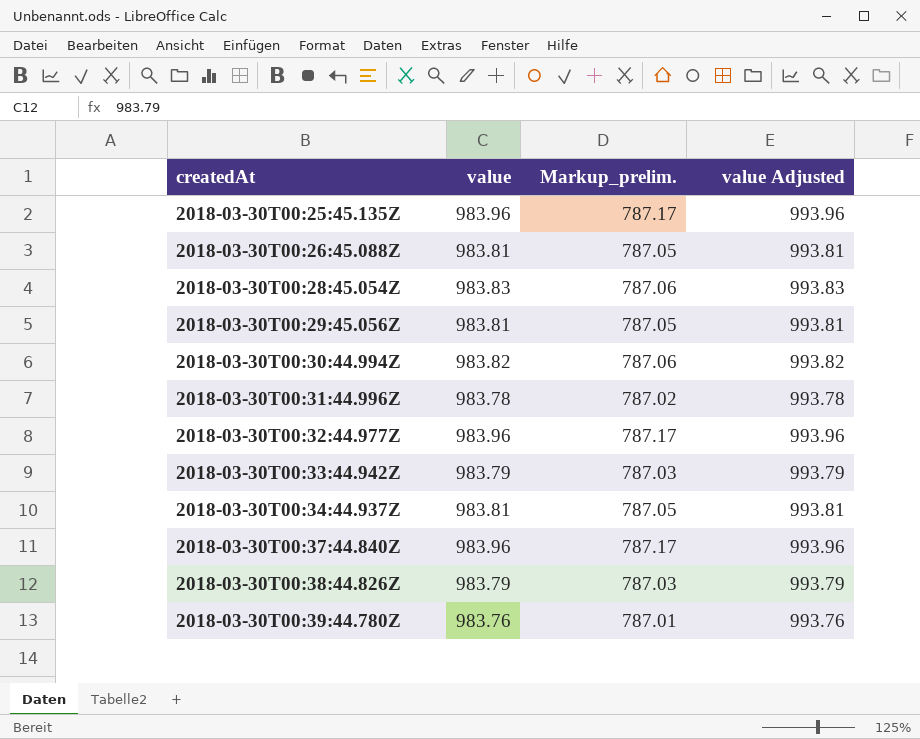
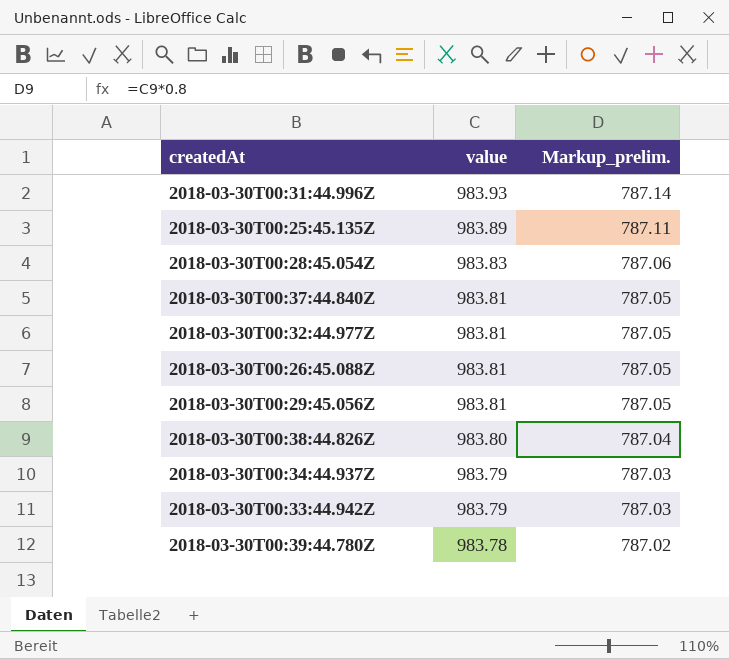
row order: createdAt ascending -> value descending
column value Adjusted | formula: [value] + 10 -> none
row 2018-03-30T00:30:44.994Z: 983.82 | 787.06 | 993.82 -> none
2018-03-30T00:31:44.996Z | value: 983.78 -> 983.93
2018-03-30T00:31:44.996Z | Markup_prelim.: 787.02 -> 787.14
2018-03-30T00:25:45.135Z | value: 983.96 -> 983.89
2018-03-30T00:25:45.135Z | Markup_prelim.: 787.17 -> 787.11
2018-03-30T00:37:44.840Z | value: 983.96 -> 983.81
2018-03-30T00:37:44.840Z | Markup_prelim.: 787.17 -> 787.05
2018-03-30T00:32:44.977Z | value: 983.96 -> 983.81
2018-03-30T00:32:44.977Z | Markup_prelim.: 787.17 -> 787.05
2018-03-30T00:38:44.826Z | value: 983.79 -> 983.80
2018-03-30T00:38:44.826Z | Markup_prelim.: 787.03 -> 787.04
2018-03-30T00:34:44.937Z | value: 983.81 -> 983.79
2018-03-30T00:34:44.937Z | Markup_prelim.: 787.05 -> 787.03
2018-03-30T00:39:44.780Z | value: 983.76 -> 983.78
2018-03-30T00:39:44.780Z | Markup_prelim.: 787.01 -> 787.02

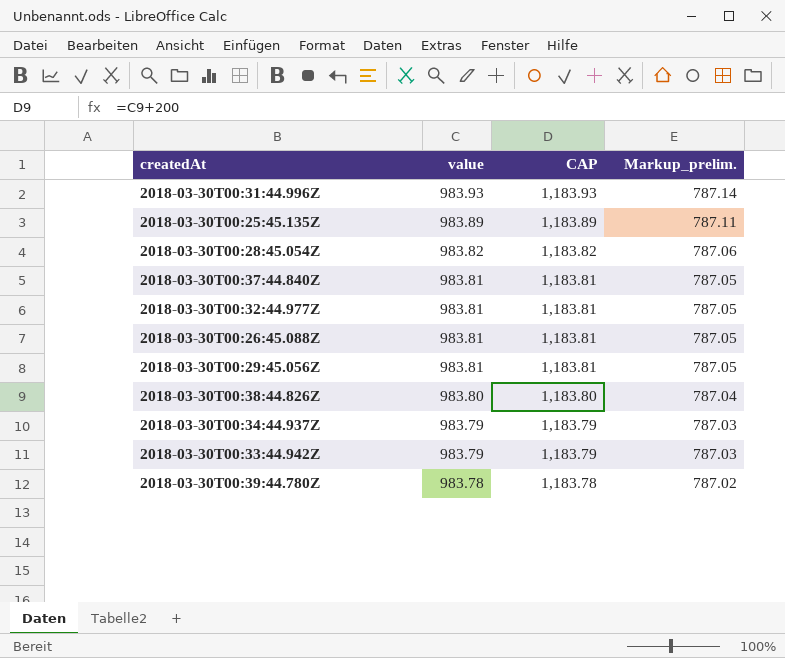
column CAP | formula: none -> [value] + 200
2018-03-30T00:28:45.054Z | value: 983.83 -> 983.82

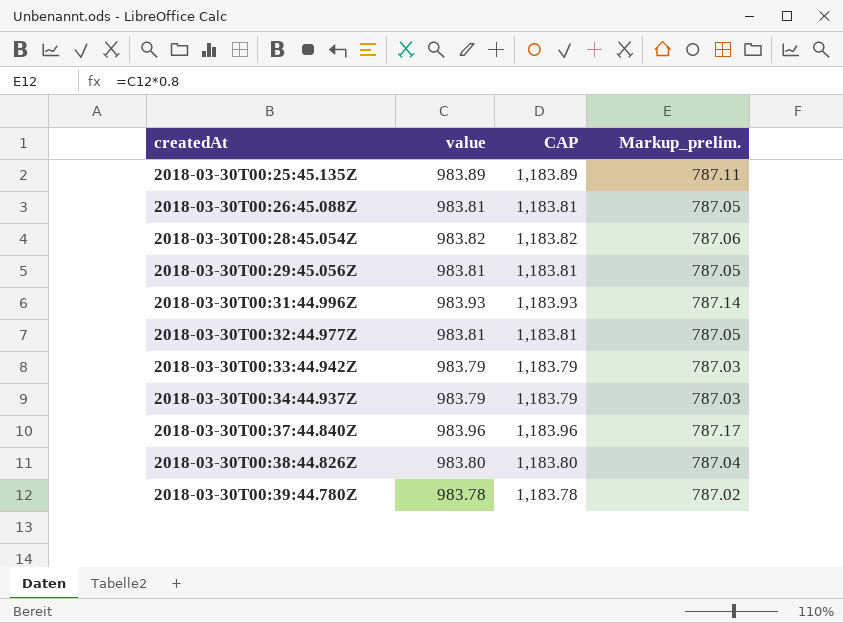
row order: value descending -> createdAt ascending
2018-03-30T00:37:44.840Z | value: 983.81 -> 983.96
2018-03-30T00:37:44.840Z | CAP: 1,183.81 -> 1,183.96
2018-03-30T00:37:44.840Z | Markup_prelim.: 787.05 -> 787.17

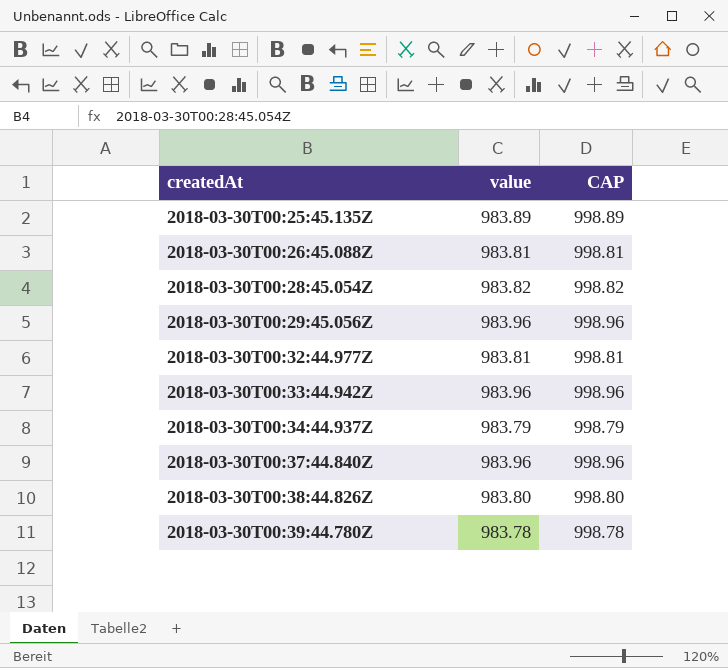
column Markup_prelim. | formula: [value] * 0.8 -> none
column CAP | formula: [value] + 200 -> [value] + 15
row 2018-03-30T00:31:44.996Z: 983.93 | 1,183.93 | 787.14 -> none
2018-03-30T00:29:45.056Z | value: 983.81 -> 983.96
2018-03-30T00:33:44.942Z | value: 983.79 -> 983.96

